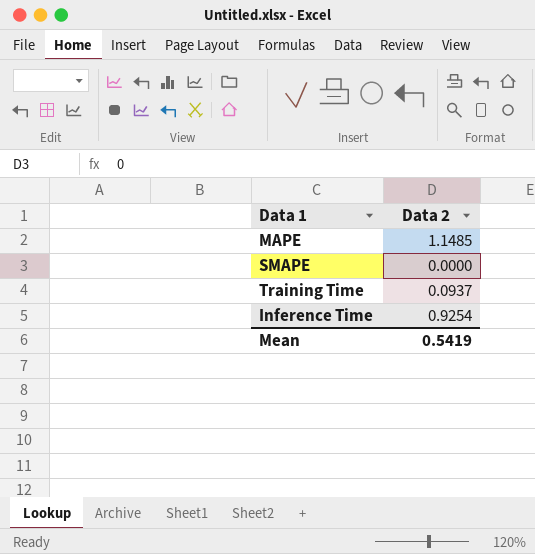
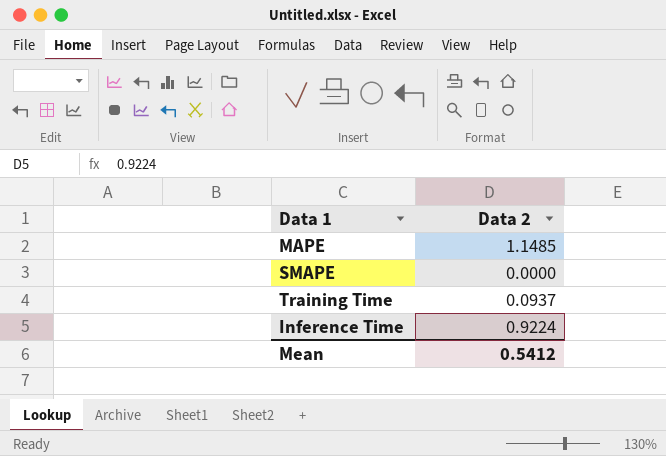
Inference Time | Data 2: 0.9254 -> 0.9224
Mean | Data 2: 0.5419 -> 0.5412

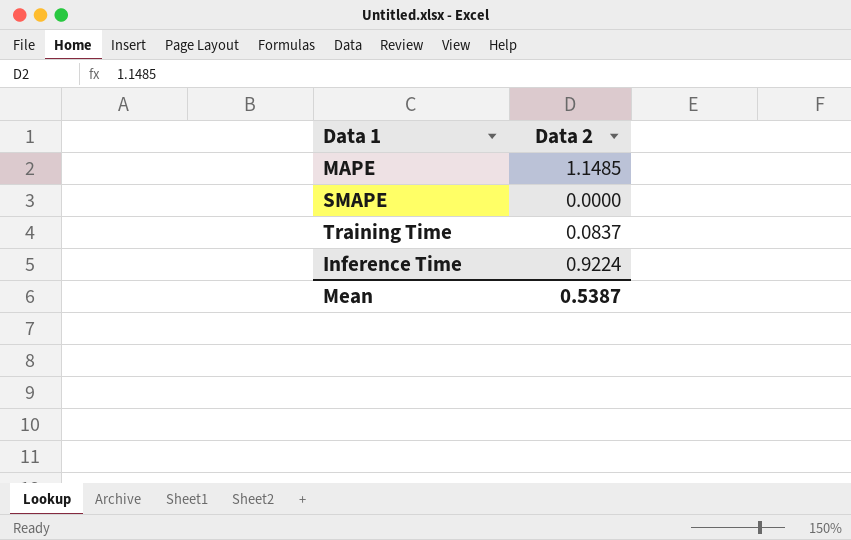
Training Time | Data 2: 0.0937 -> 0.0837
Mean | Data 2: 0.5412 -> 0.5387

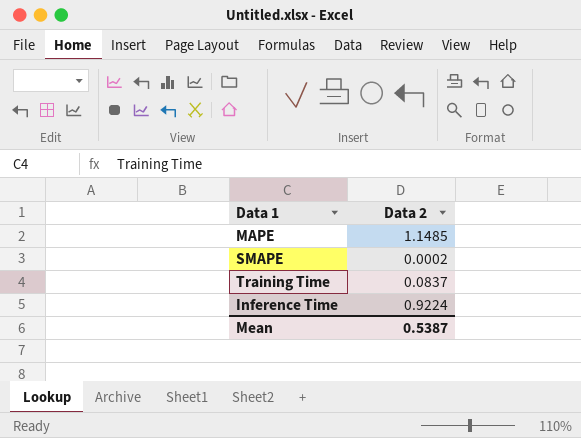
SMAPE | Data 2: 0.0000 -> 0.0002

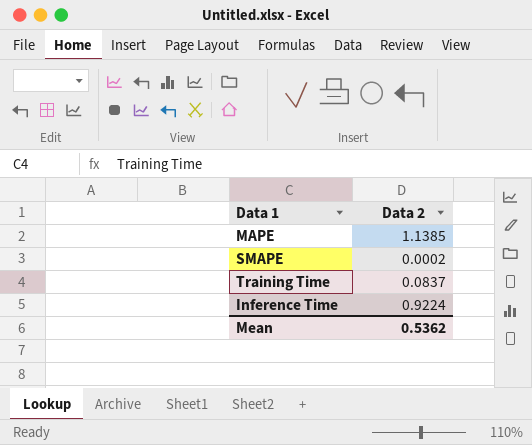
MAPE | Data 2: 1.1485 -> 1.1385
Mean | Data 2: 0.5387 -> 0.5362

